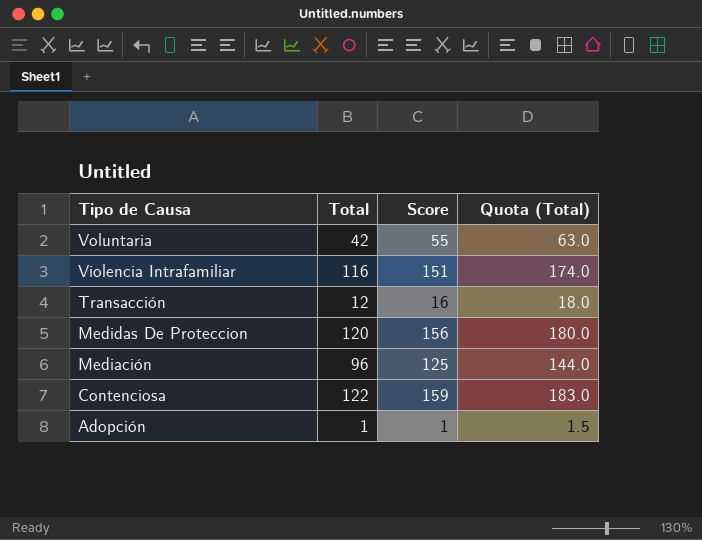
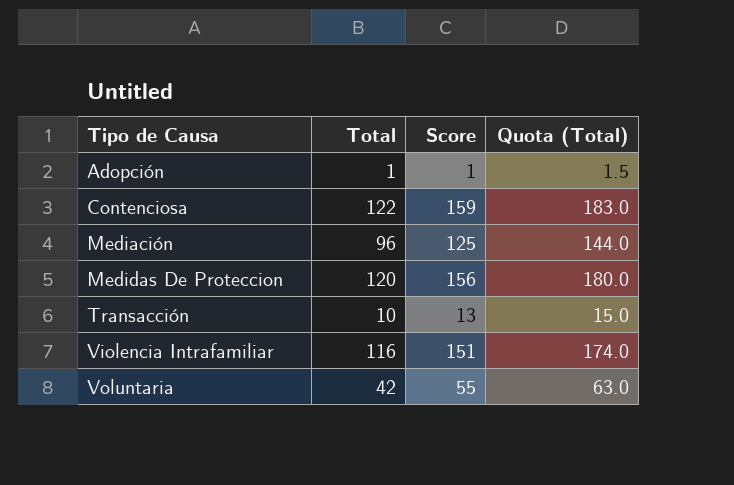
row order: Tipo de Causa descending -> Tipo de Causa ascending
Transacción | Total: 12 -> 10
Transacción | Score: 16 -> 13
Transacción | Quota (Total): 18.0 -> 15.0

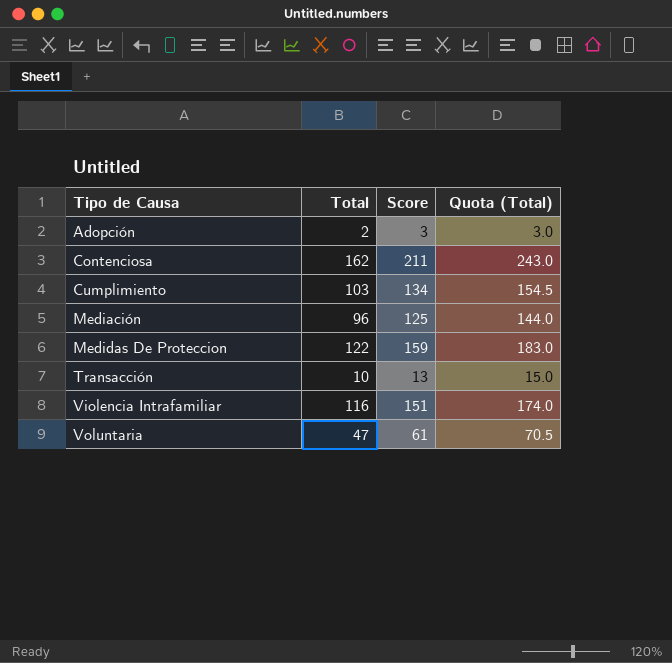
Adopción | Total: 1 -> 2
Adopción | Score: 1 -> 3
Adopción | Quota (Total): 1.5 -> 3.0
Contenciosa | Total: 122 -> 162
Contenciosa | Score: 159 -> 211
Contenciosa | Quota (Total): 183.0 -> 243.0
row Cumplimiento: none -> 103 | 134 | 154.5
Medidas De Proteccion | Total: 120 -> 122
Medidas De Proteccion | Score: 156 -> 159
Medidas De Proteccion | Quota (Total): 180.0 -> 183.0
Voluntaria | Total: 42 -> 47
Voluntaria | Score: 55 -> 61
Voluntaria | Quota (Total): 63.0 -> 70.5

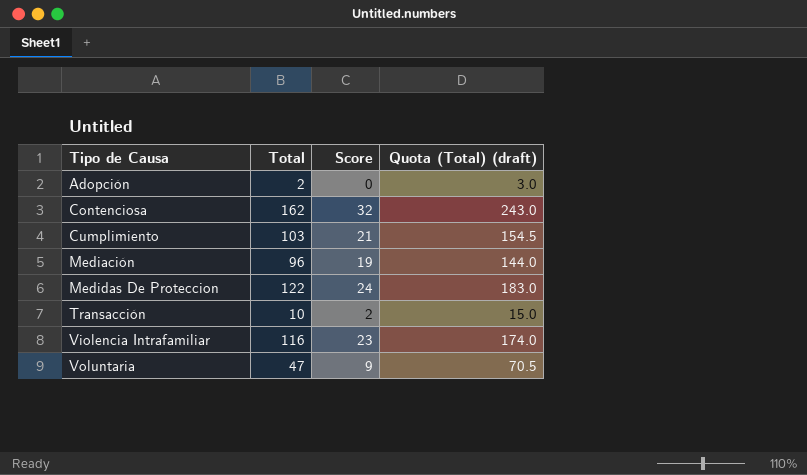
column Score | formula: [Total] * 1.3 -> [Total] * 0.2
column name: Quota (Total) -> Quota (Total) (draft)

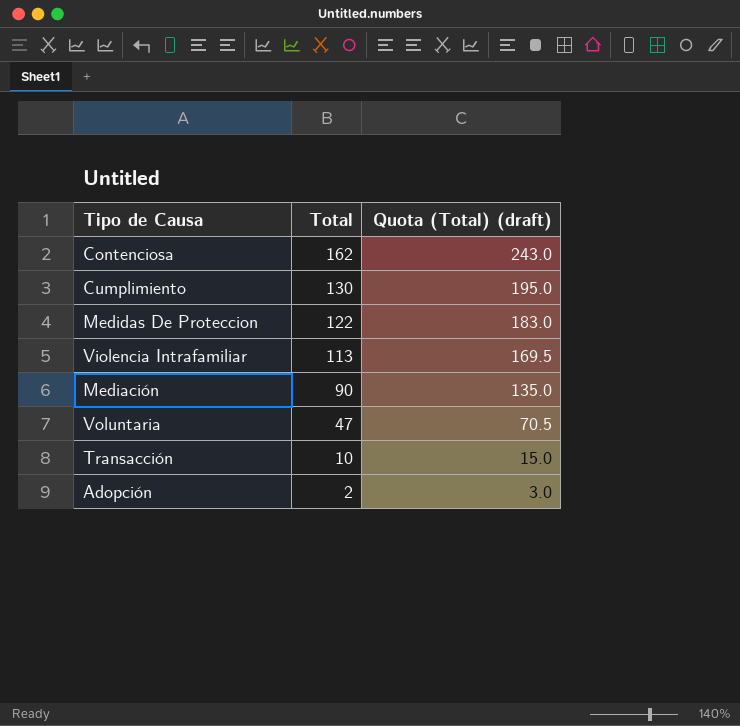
row order: Tipo de Causa ascending -> Total descending
column Score | formula: [Total] * 0.2 -> none
Cumplimiento | Total: 103 -> 130
Cumplimiento | Quota (Total) (draft): 154.5 -> 195.0
Violencia Intrafamiliar | Total: 116 -> 113
Violencia Intrafamiliar | Quota (Total) (draft): 174.0 -> 169.5
Mediación | Total: 96 -> 90
Mediación | Quota (Total) (draft): 144.0 -> 135.0

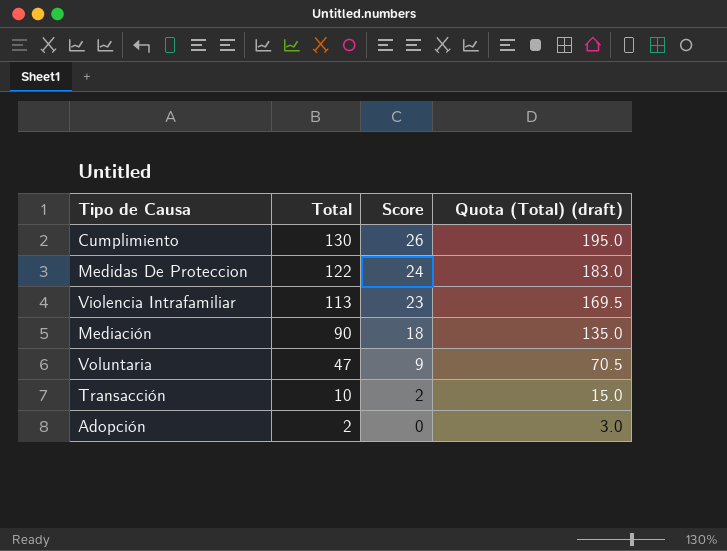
column Score | formula: none -> [Total] * 0.2
row Contenciosa: 162 | 243.0 -> none

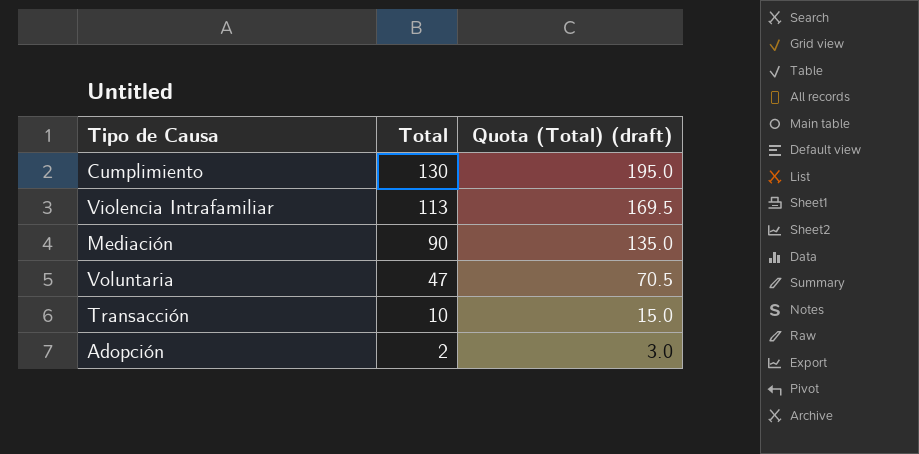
column Score | formula: [Total] * 0.2 -> none
row Medidas De Proteccion: 122 | 24 | 183.0 -> none

